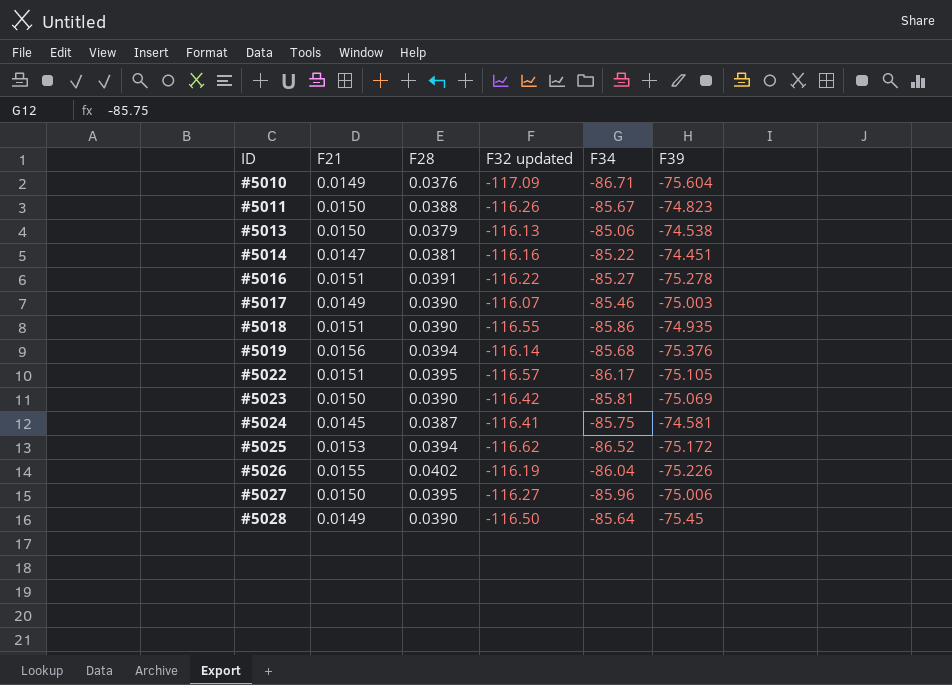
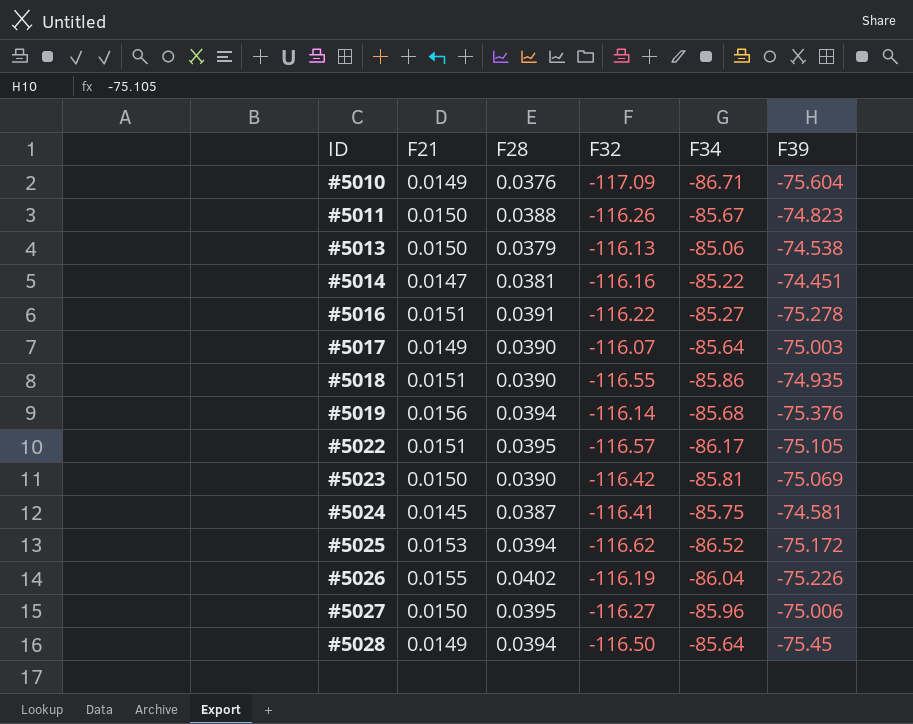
column name: F32 updated -> F32
#5017 | F34: -85.46 -> -85.64
#5028 | F28: 0.0390 -> 0.0394

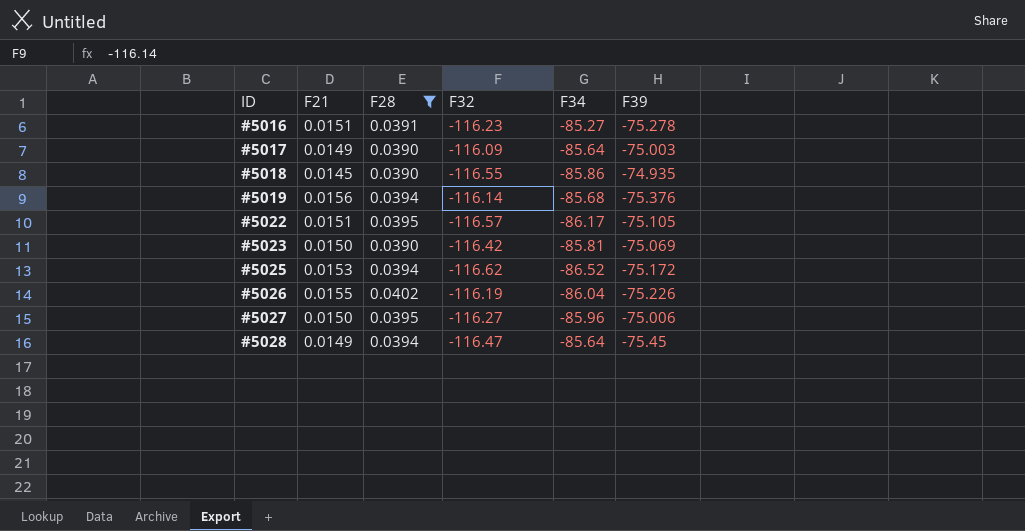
filter: none -> F28 >= 0.0390
#5016 | F32: -116.22 -> -116.23
#5017 | F32: -116.07 -> -116.09
#5018 | F21: 0.0151 -> 0.0145
#5028 | F32: -116.50 -> -116.47

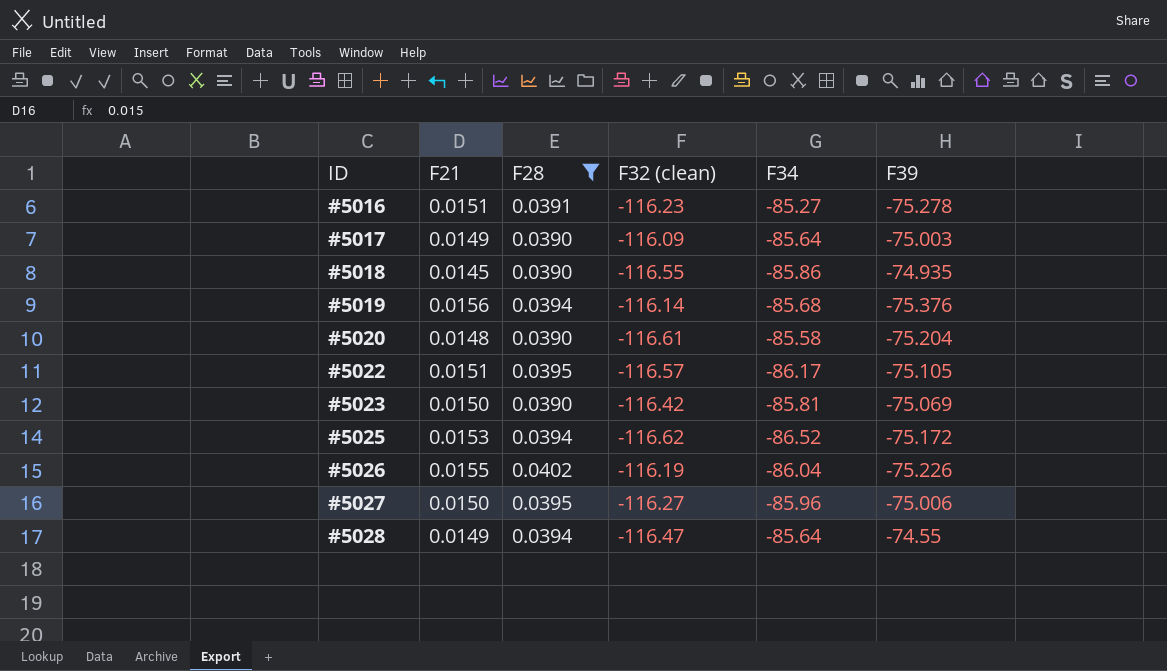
column name: F32 -> F32 (clean)
row #5020: none -> 0.0148 | 0.0390 | -116.61 | -85.58 | -75.204
#5028 | F39: -75.45 -> -74.55

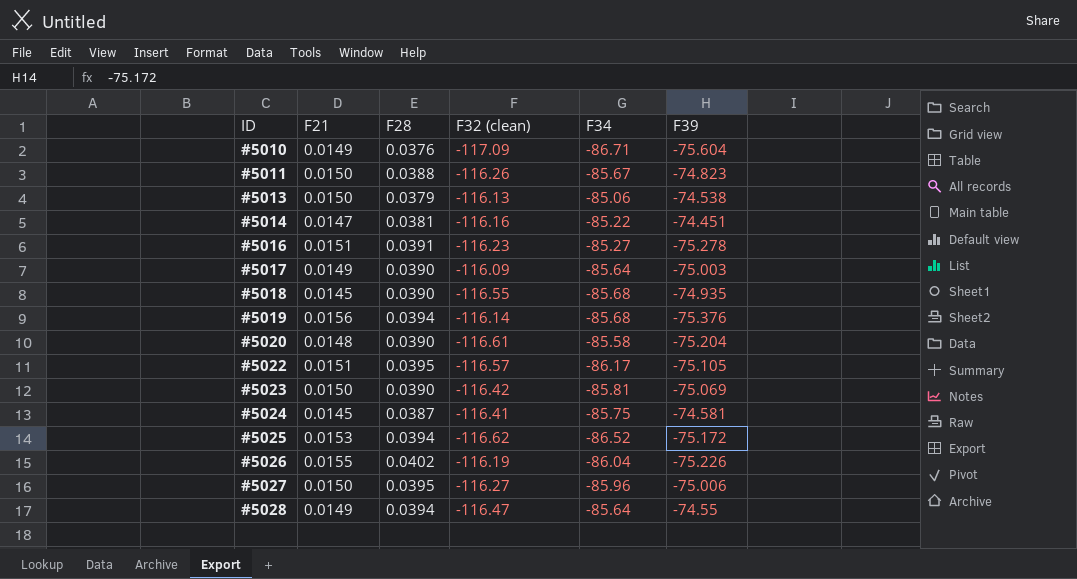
filter: F28 >= 0.0390 -> none
#5018 | F34: -85.86 -> -85.68

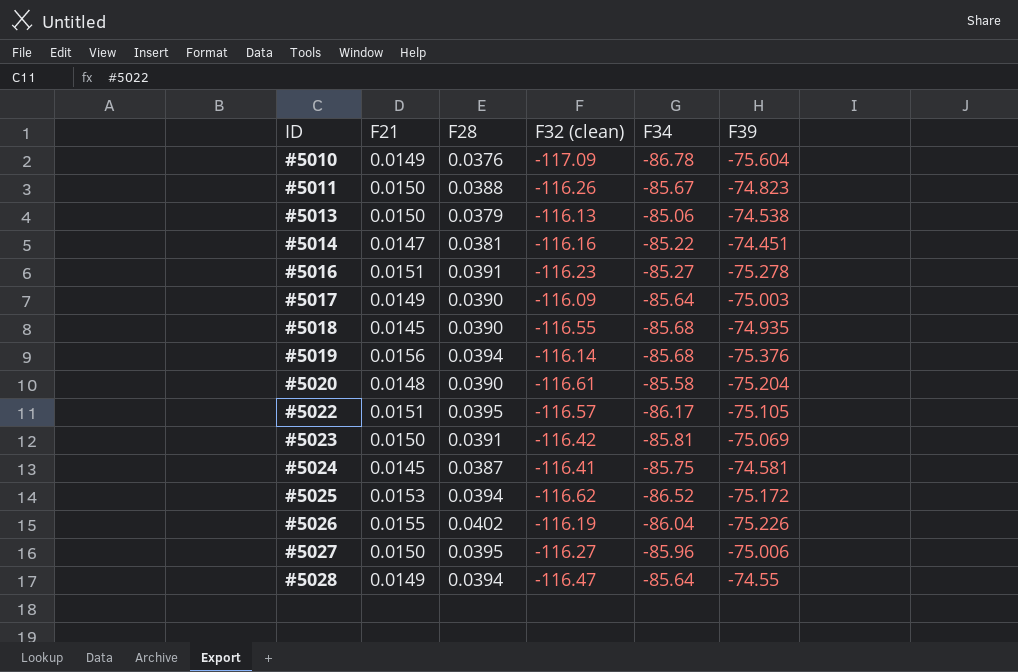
#5010 | F34: -86.71 -> -86.78
#5023 | F28: 0.0390 -> 0.0391

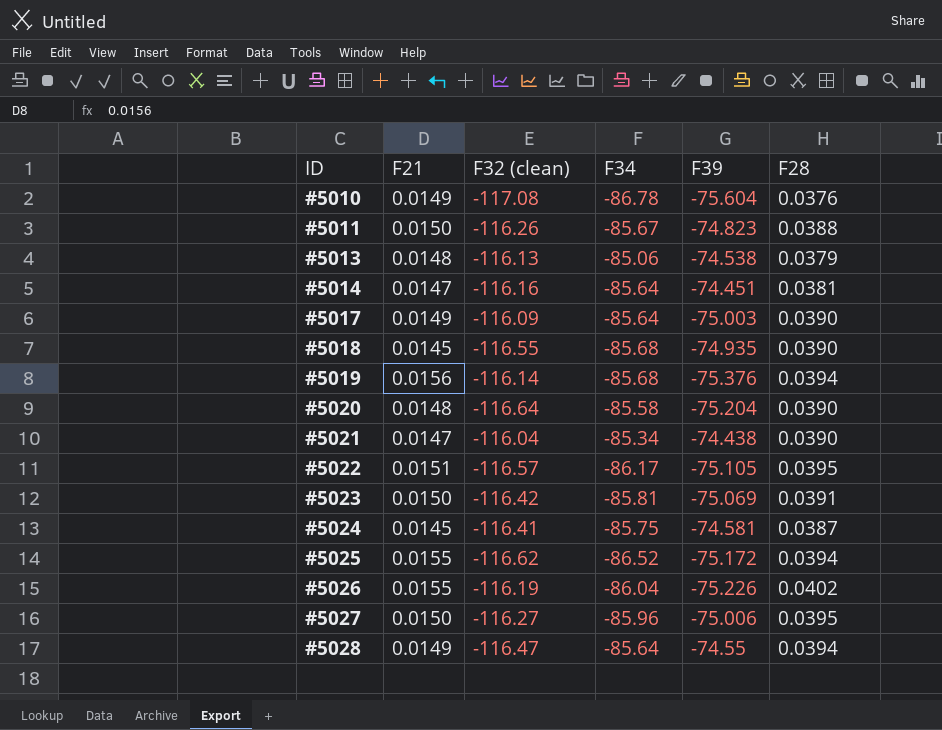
column F28 | position: 3 -> 6
row #5016: 0.0151 | 0.0391 | -116.23 | -85.27 | -75.278 -> none
#5010 | F32 (clean): -117.09 -> -117.08
#5013 | F21: 0.0150 -> 0.0148
#5014 | F34: -85.22 -> -85.64
#5020 | F32 (clean): -116.61 -> -116.64
row #5021: none -> 0.0147 | -116.04 | -85.34 | -74.438 | 0.0390
#5025 | F21: 0.0153 -> 0.0155

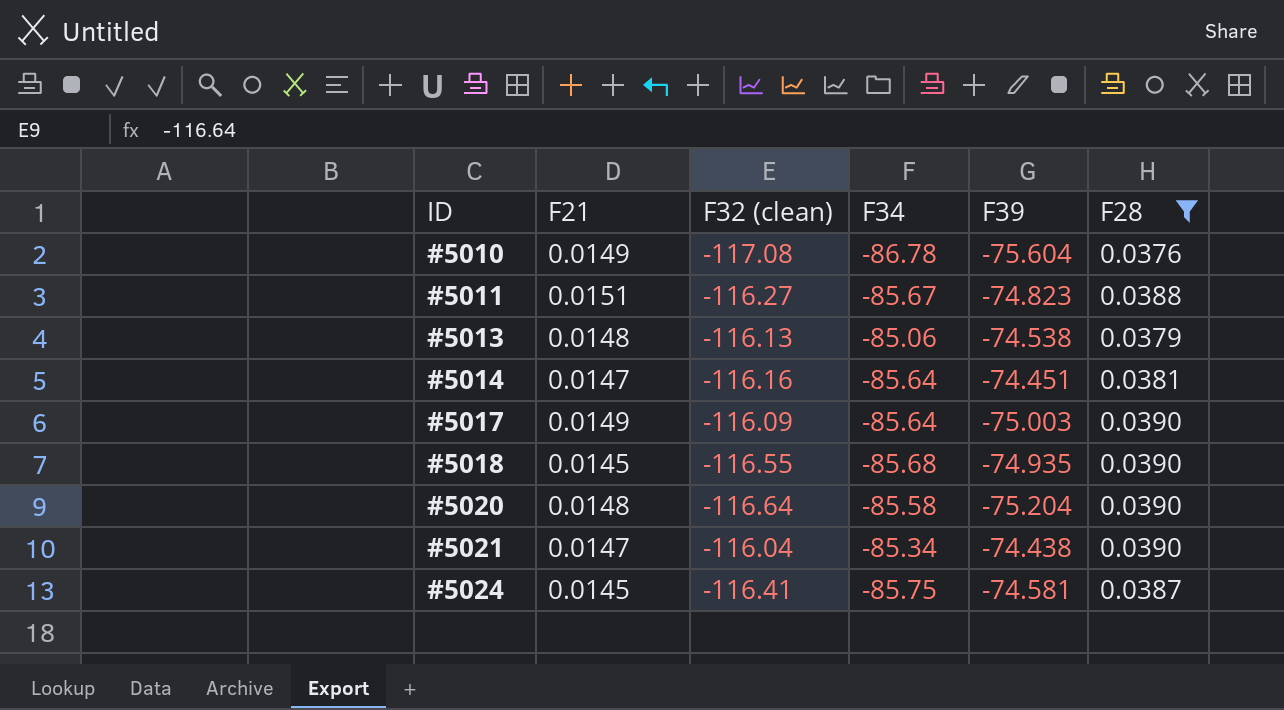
filter: none -> F28 <= 0.0390
#5011 | F21: 0.0150 -> 0.0151
#5011 | F32 (clean): -116.26 -> -116.27

